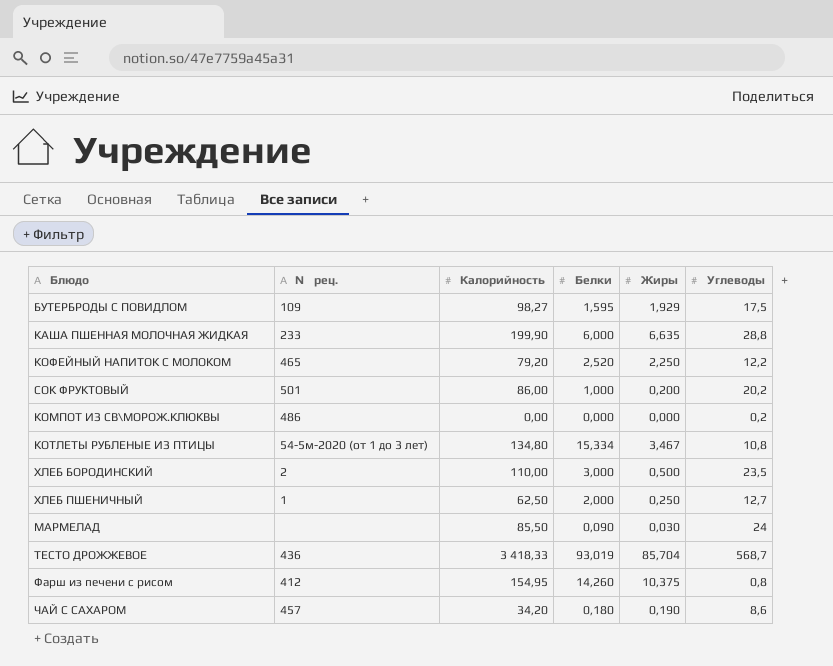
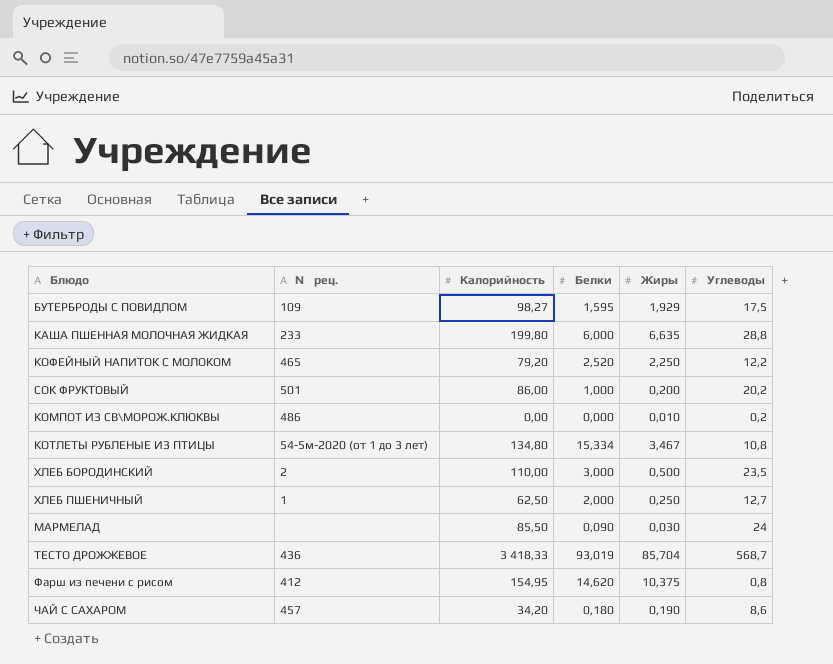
КАША ПШЕННАЯ МОЛОЧНАЯ ЖИДКАЯ | Калорийность: 199,90 -> 199,80
КОМПОТ ИЗ СВ\МОРОЖ.КЛЮКВЫ | Жиры: 0,000 -> 0,010
Фарш из печени с рисом | Белки: 14,260 -> 14,620

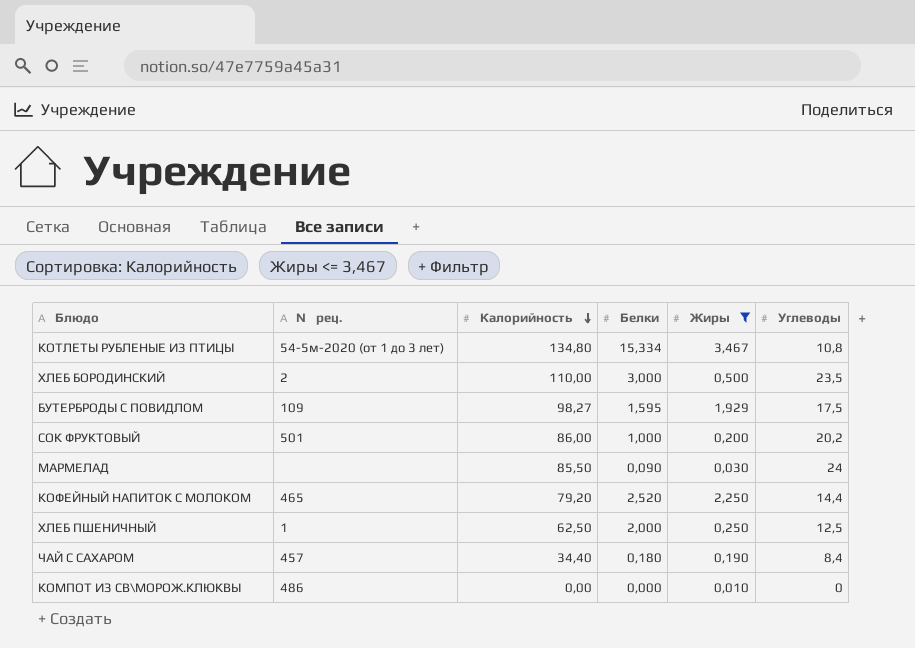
filter: none -> Жиры <= 3,467
row order: none -> Калорийность descending
КОФЕЙНЫЙ НАПИТОК С МОЛОКОМ | Углеводы: 12,2 -> 14,4
ХЛЕБ ПШЕНИЧНЫЙ | Углеводы: 12,7 -> 12,5
ЧАЙ С САХАРОМ | Калорийность: 34,20 -> 34,40
ЧАЙ С САХАРОМ | Углеводы: 8,6 -> 8,4
КОМПОТ ИЗ СВ\МОРОЖ.КЛЮКВЫ | Углеводы: 0,2 -> 0

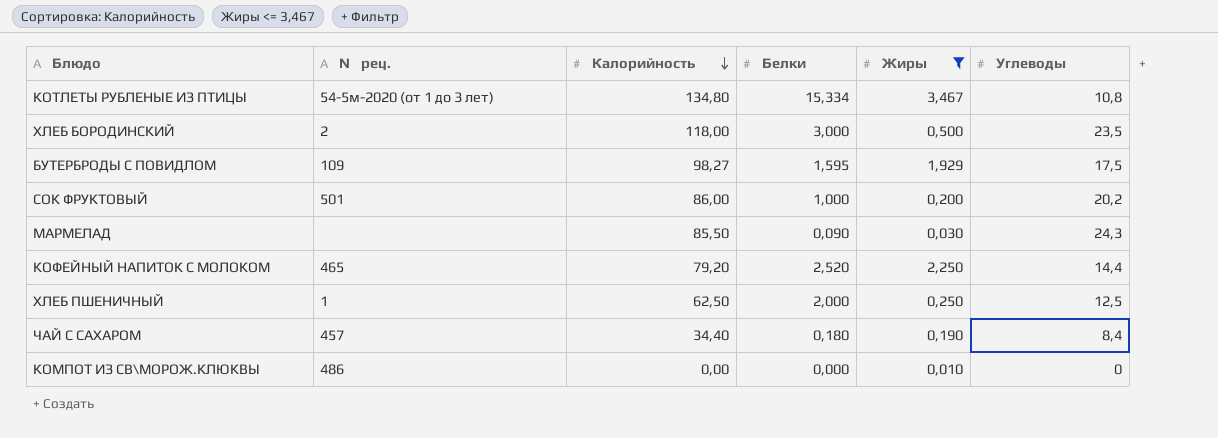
ХЛЕБ БОРОДИНСКИЙ | Калорийность: 110,00 -> 118,00
МАРМЕЛАД | Углеводы: 24 -> 24,3

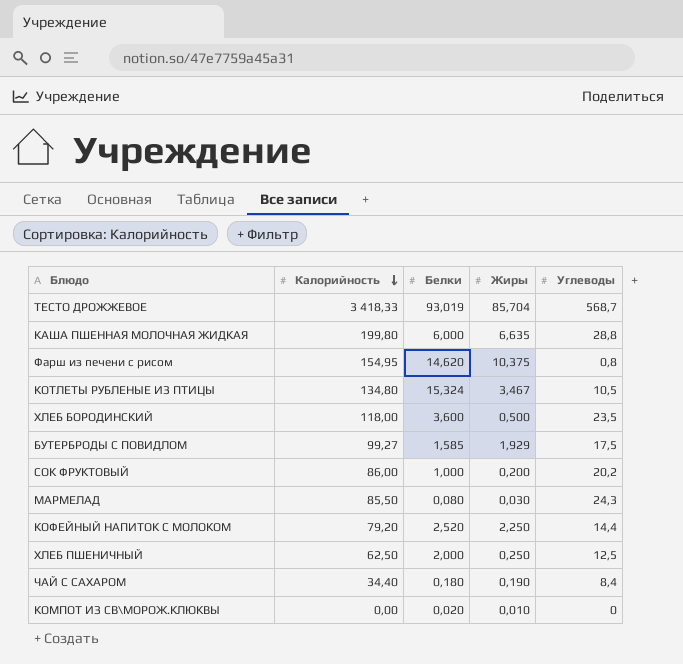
filter: Жиры <= 3,467 -> none
column № рец. | position: 2 -> none
КОТЛЕТЫ РУБЛЕНЫЕ ИЗ ПТИЦЫ | Белки: 15,334 -> 15,324
КОТЛЕТЫ РУБЛЕНЫЕ ИЗ ПТИЦЫ | Углеводы: 10,8 -> 10,5
ХЛЕБ БОРОДИНСКИЙ | Белки: 3,000 -> 3,600
БУТЕРБРОДЫ С ПОВИДЛОМ | Калорийность: 98,27 -> 99,27
БУТЕРБРОДЫ С ПОВИДЛОМ | Белки: 1,595 -> 1,585
МАРМЕЛАД | Белки: 0,090 -> 0,080
КОМПОТ ИЗ СВ\МОРОЖ.КЛЮКВЫ | Белки: 0,000 -> 0,020

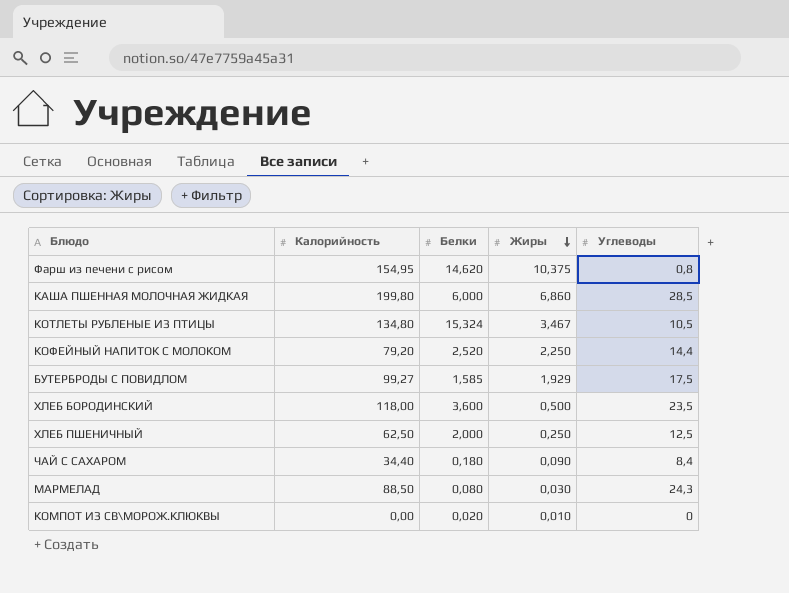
row order: Калорийность descending -> Жиры descending
row ТЕСТО ДРОЖЖЕВОЕ: 3 418,33 | 93,019 | 85,704 | 568,7 -> none
row СОК ФРУКТОВЫЙ: 86,00 | 1,000 | 0,200 | 20,2 -> none
КАША ПШЕННАЯ МОЛОЧНАЯ ЖИДКАЯ | Жиры: 6,635 -> 6,860
КАША ПШЕННАЯ МОЛОЧНАЯ ЖИДКАЯ | Углеводы: 28,8 -> 28,5
ЧАЙ С САХАРОМ | Жиры: 0,190 -> 0,090
МАРМЕЛАД | Калорийность: 85,50 -> 88,50

